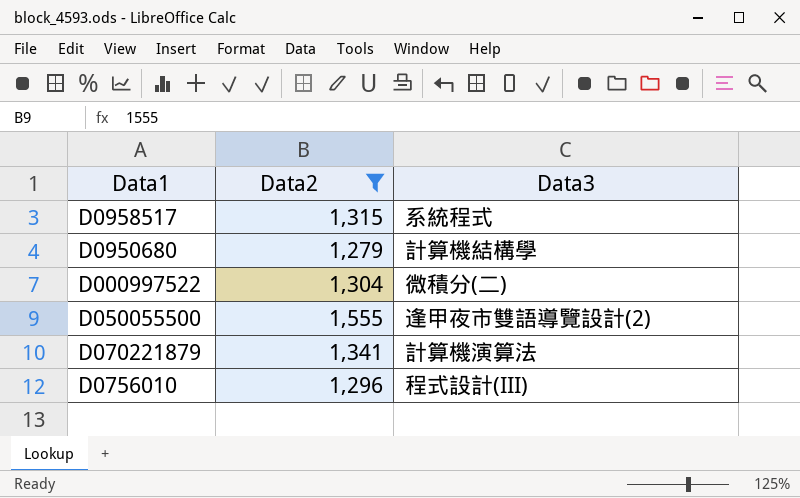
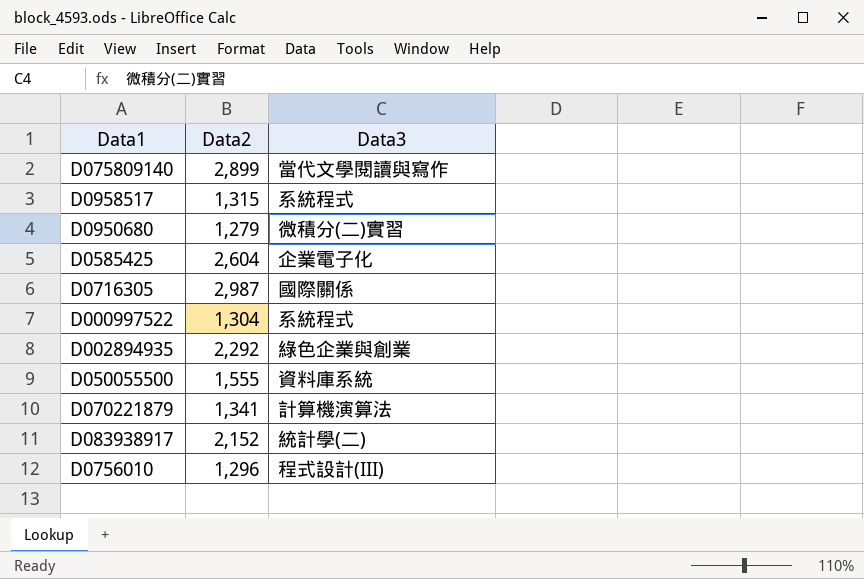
filter: Data2 <= 1,555 -> none
D0950680 | Data3: 計算機結構學 -> 微積分(二)實習
D000997522 | Data3: 微積分(二) -> 系統程式
D050055500 | Data3: 逢甲夜市雙語導覽設計(2) -> 資料庫系統

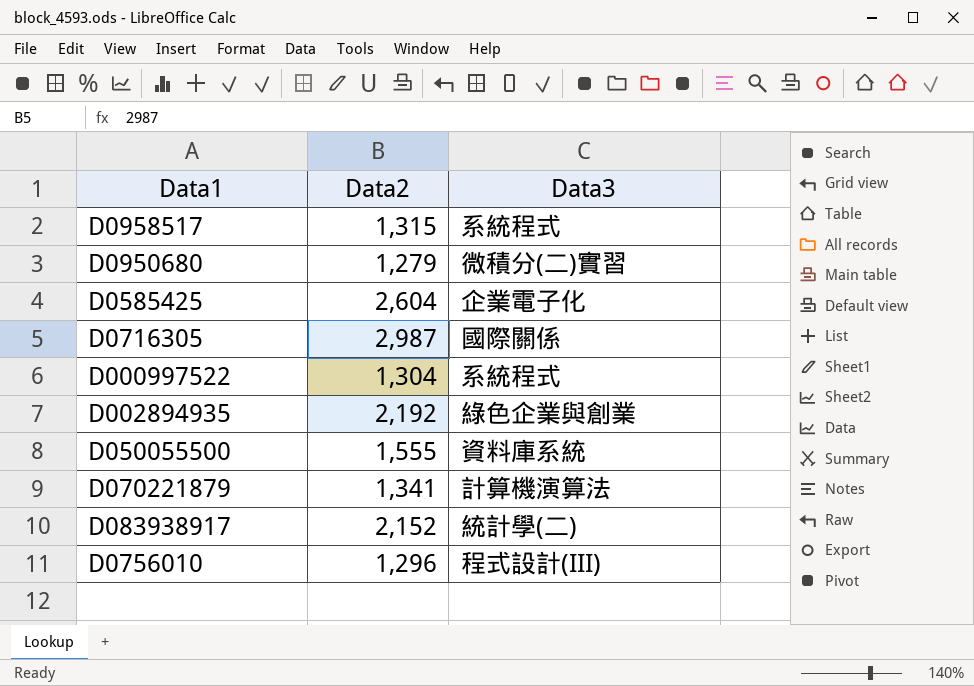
row D075809140: 2,899 | 當代文學閱讀與寫作 -> none
D002894935 | Data2: 2,292 -> 2,192

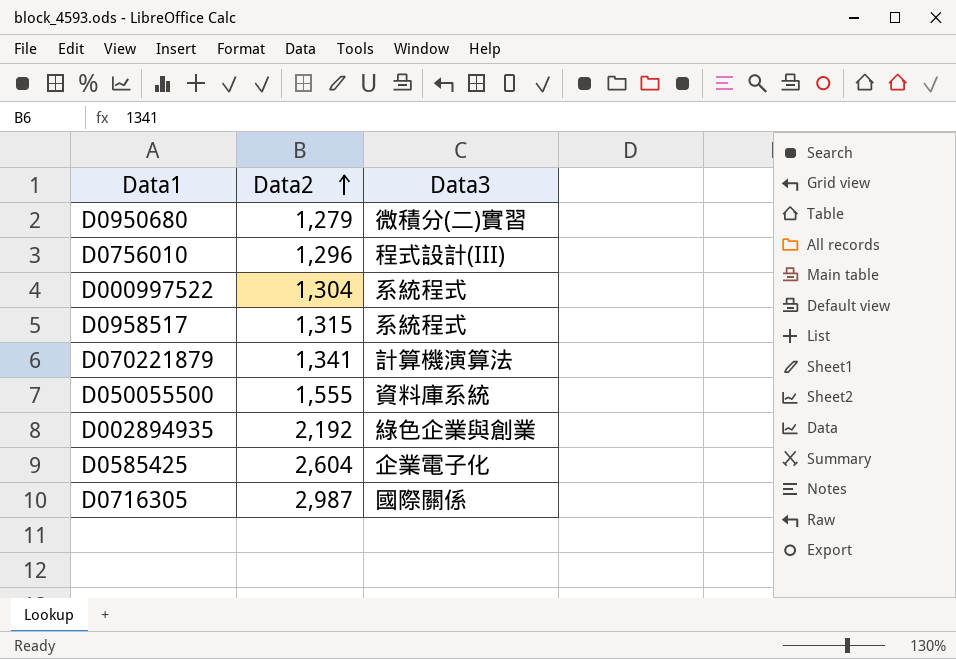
row order: none -> Data2 ascending
row D083938917: 2,152 | 統計學(二) -> none

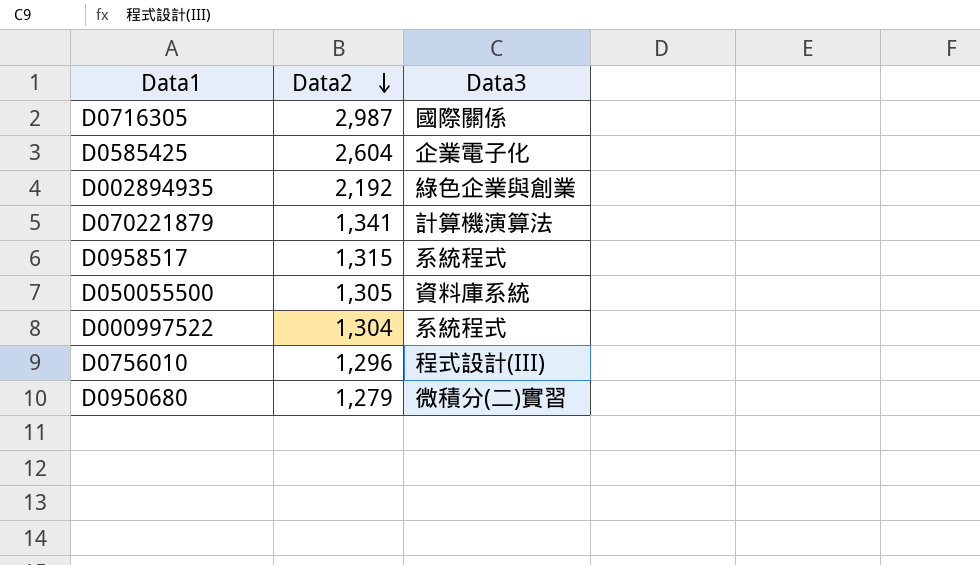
row order: Data2 ascending -> Data2 descending
D050055500 | Data2: 1,555 -> 1,305

